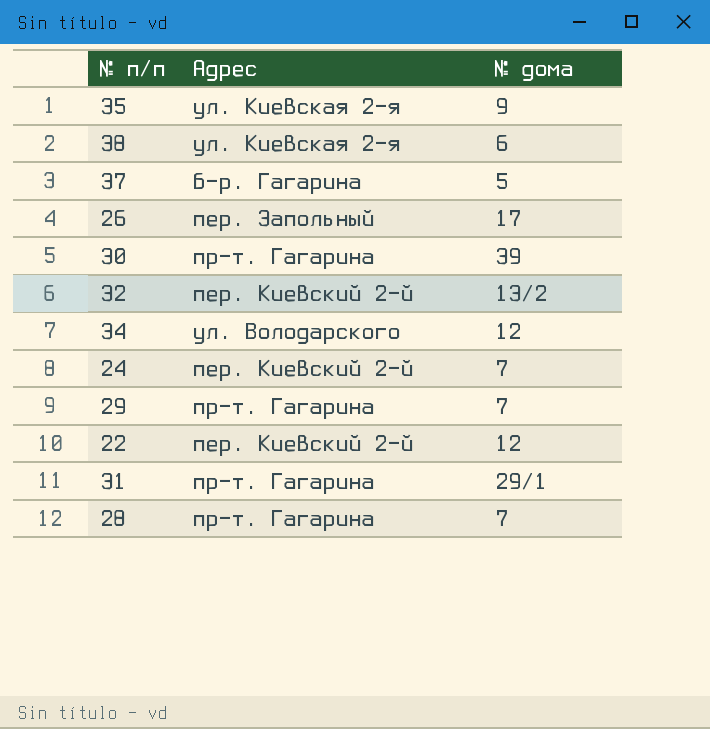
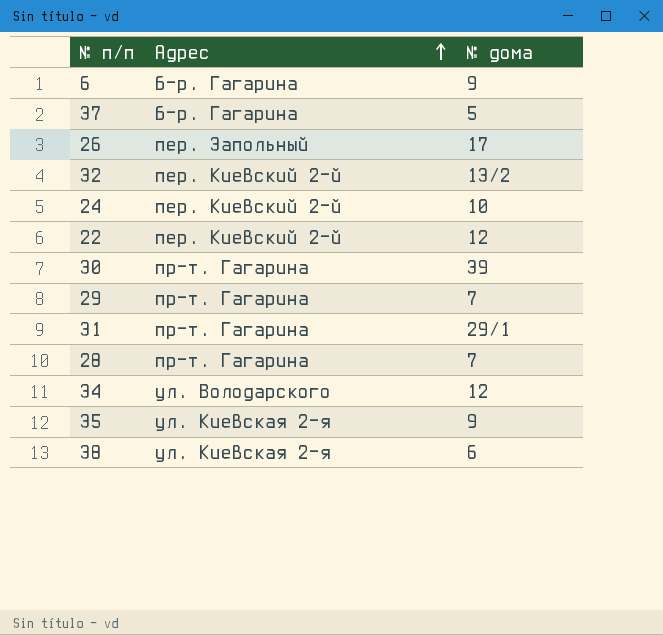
row order: none -> Адрес ascending
row 6: none -> б-р. Гагарина | 9
24 | № дома: 7 -> 10

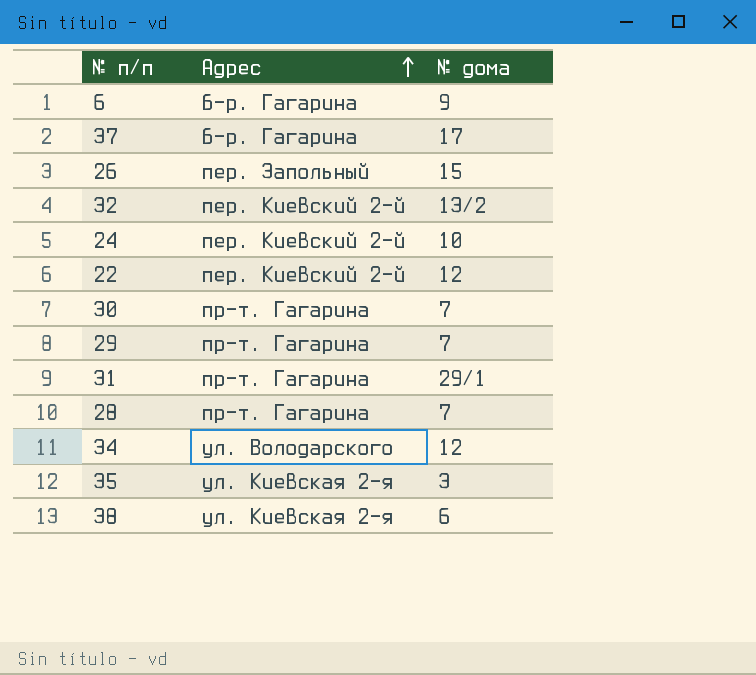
37 | № дома: 5 -> 17
26 | № дома: 17 -> 15
30 | № дома: 39 -> 7
35 | № дома: 9 -> 3

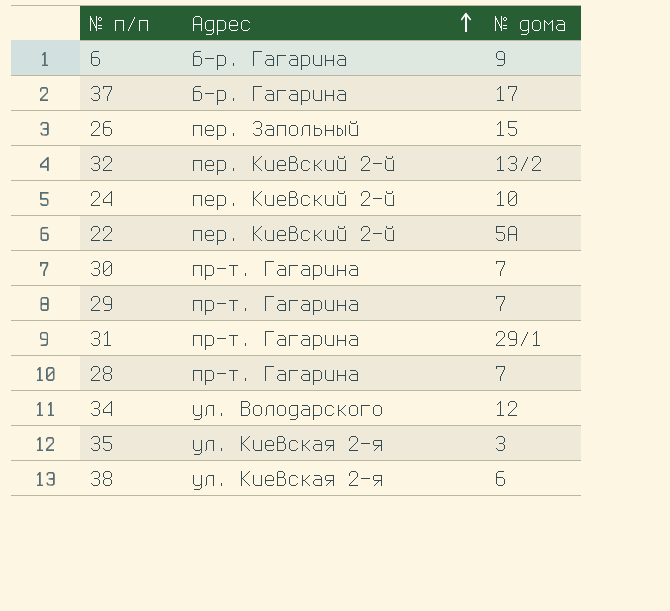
22 | № дома: 12 -> 5А

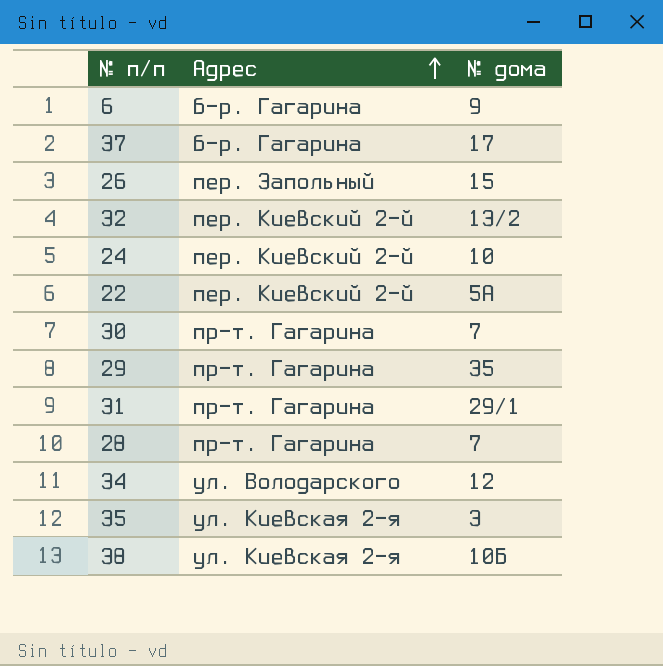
29 | № дома: 7 -> 35
38 | № дома: 6 -> 10Б

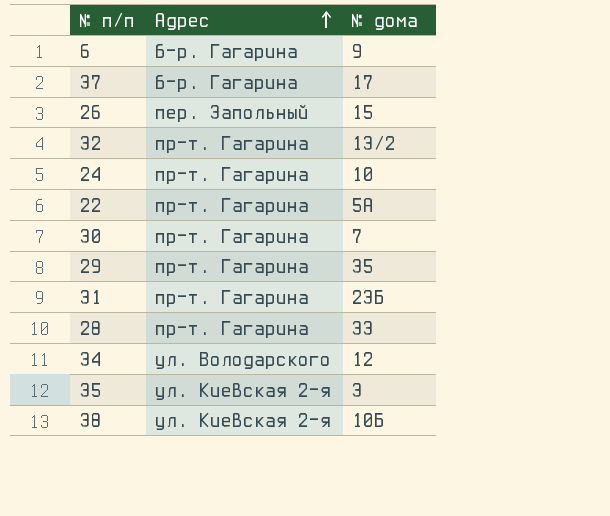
32 | Адрес: пер. Киевский 2-й -> пр-т. Гагарина
24 | Адрес: пер. Киевский 2-й -> пр-т. Гагарина
22 | Адрес: пер. Киевский 2-й -> пр-т. Гагарина
31 | № дома: 29/1 -> 23Б
28 | № дома: 7 -> 33

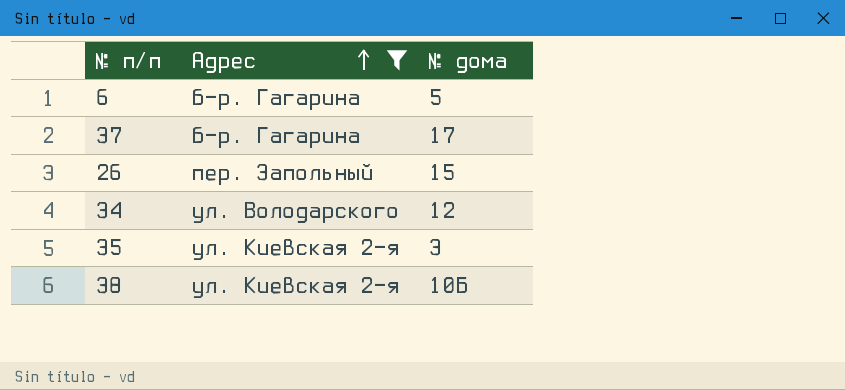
filter: none -> Адрес != пр-т. Гагарина
6 | № дома: 9 -> 5

